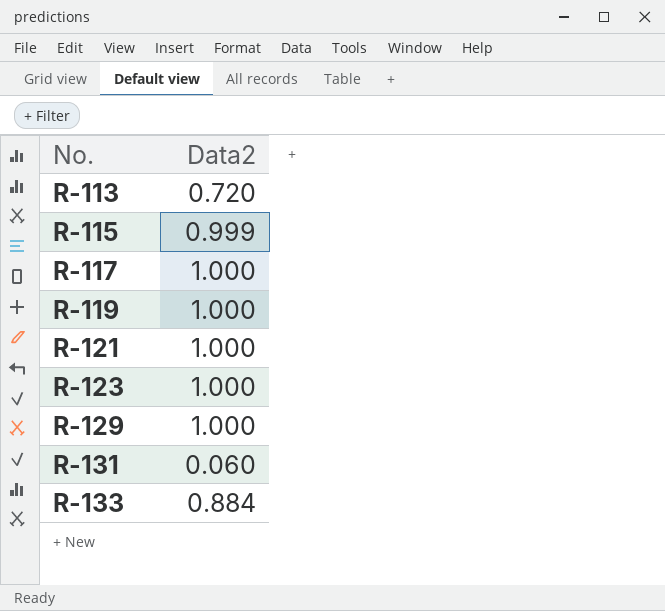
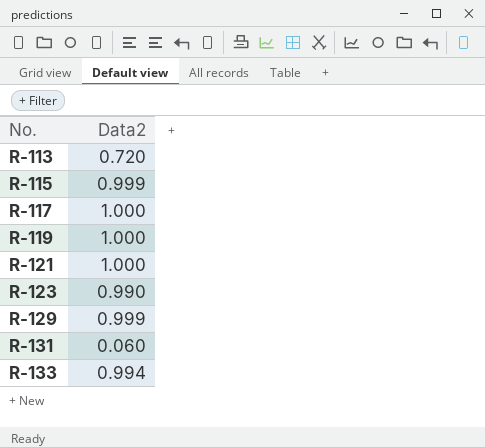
R-123 | Data2: 1.000 -> 0.990
R-129 | Data2: 1.000 -> 0.999
R-133 | Data2: 0.884 -> 0.994

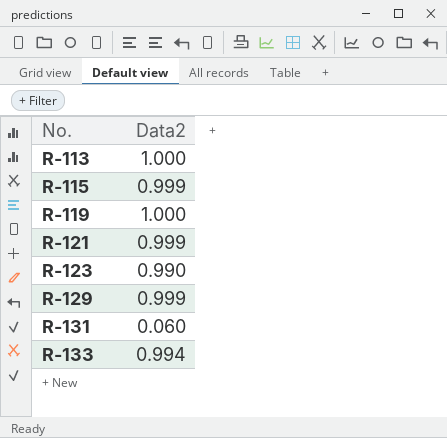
row R-117: 1.000 -> none
R-113 | Data2: 0.720 -> 1.000
R-121 | Data2: 1.000 -> 0.999

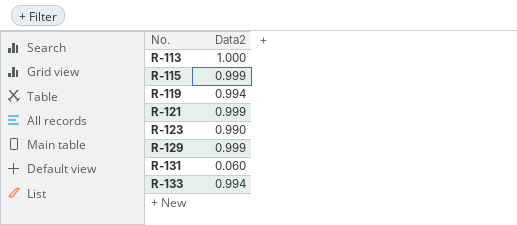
R-119 | Data2: 1.000 -> 0.994

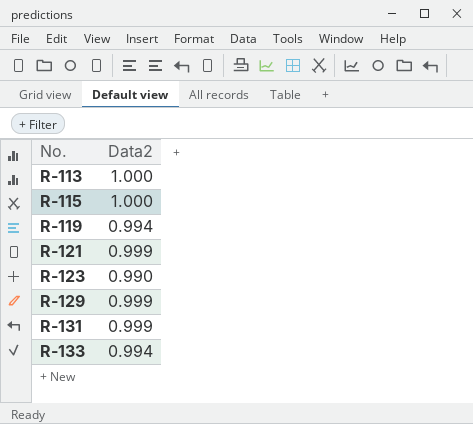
R-115 | Data2: 0.999 -> 1.000
R-131 | Data2: 0.060 -> 0.999

